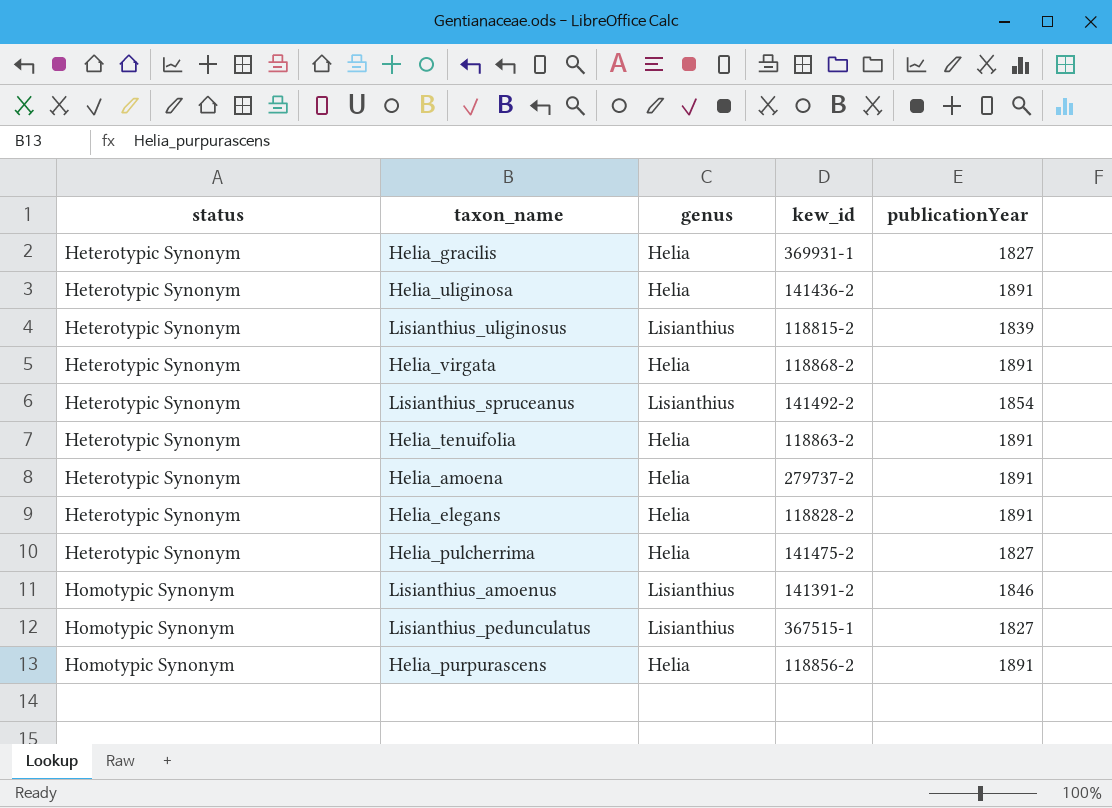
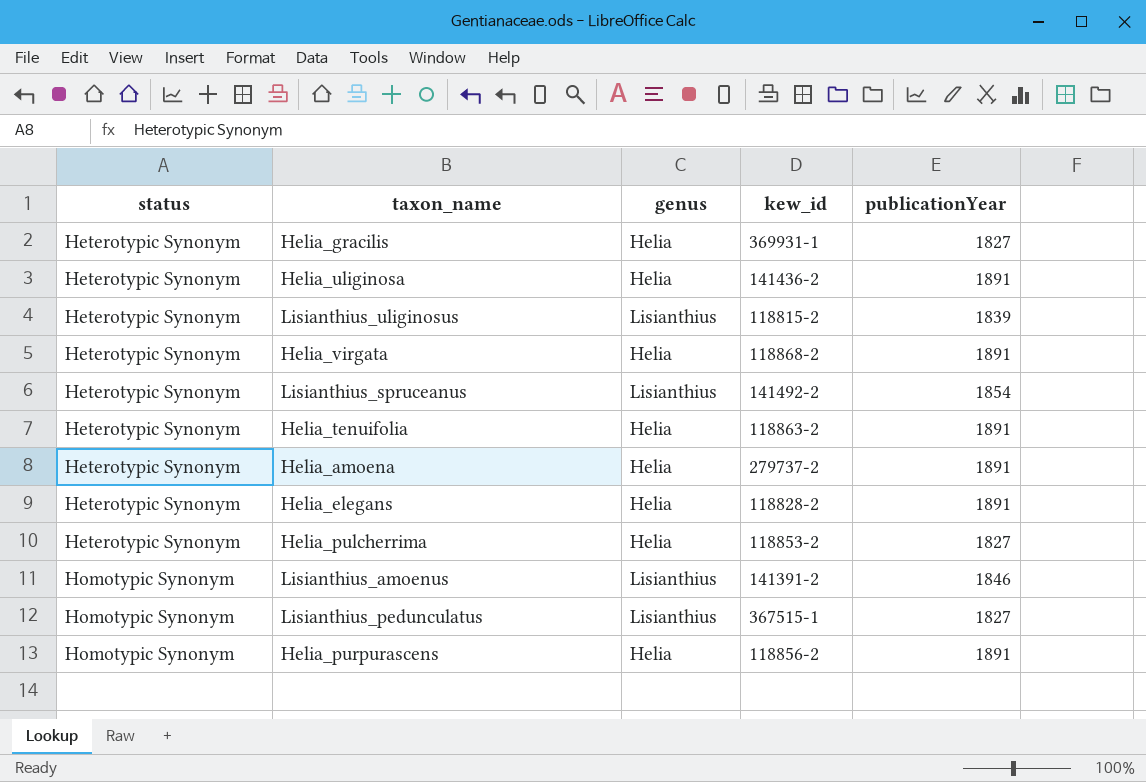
Helia_pulcherrima | kew_id: 141475-2 -> 118853-2

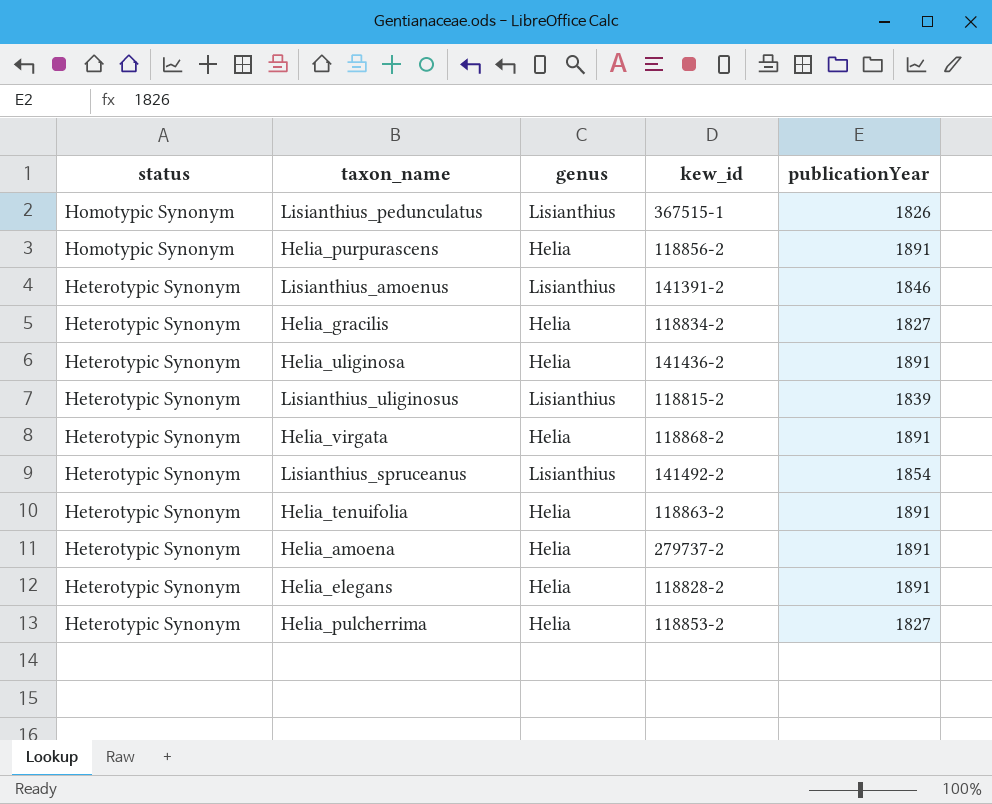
row order: status ascending -> status descending
Lisianthius_pedunculatus | publicationYear: 1827 -> 1826
Lisianthius_amoenus | status: Homotypic Synonym -> Heterotypic Synonym
Helia_gracilis | kew_id: 369931-1 -> 118834-2

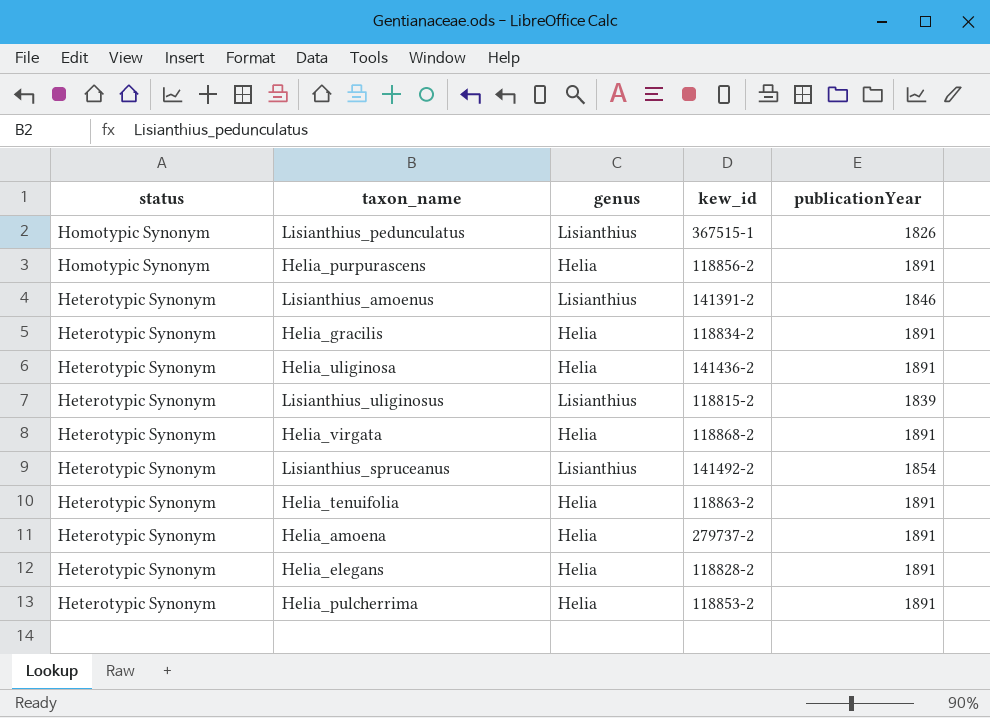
Helia_gracilis | publicationYear: 1827 -> 1891
Helia_pulcherrima | publicationYear: 1827 -> 1891

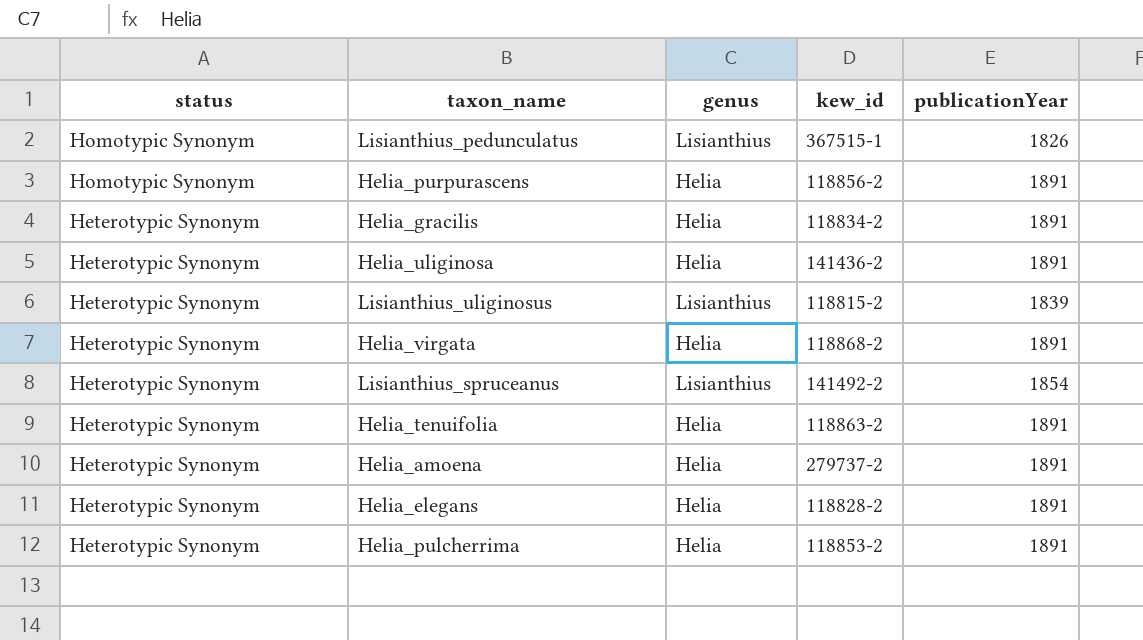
row Lisianthius_amoenus: Heterotypic Synonym | Lisianthius | 141391-2 | 1846 -> none

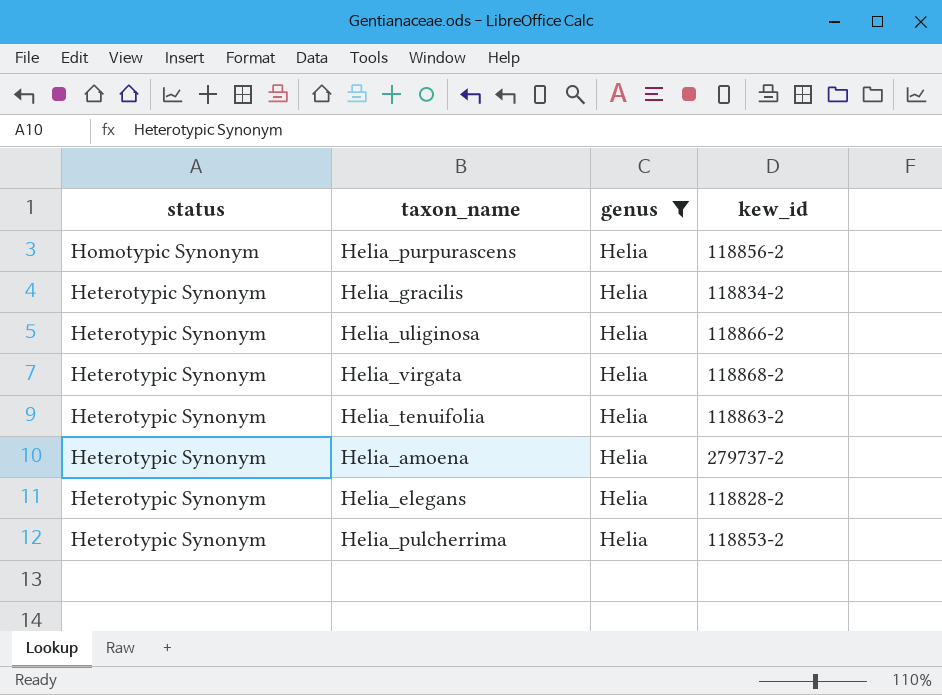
filter: none -> genus = Helia
column publicationYear | position: 5 -> none
Helia_uliginosa | kew_id: 141436-2 -> 118866-2

